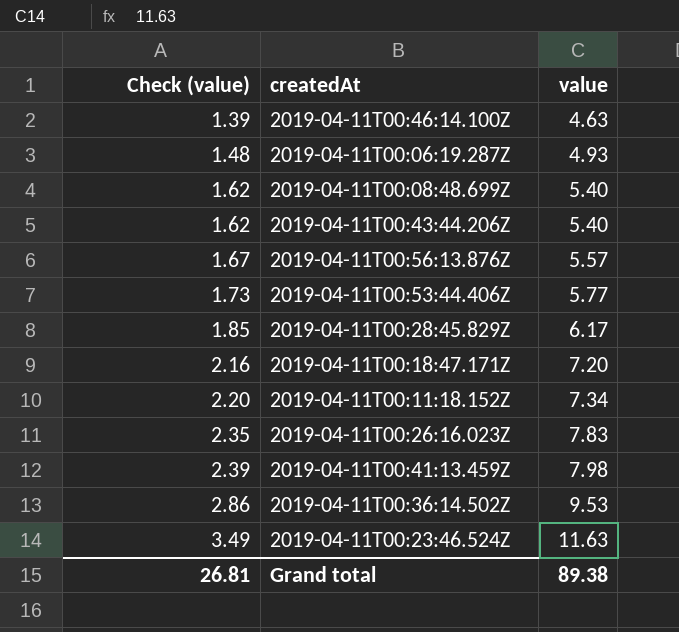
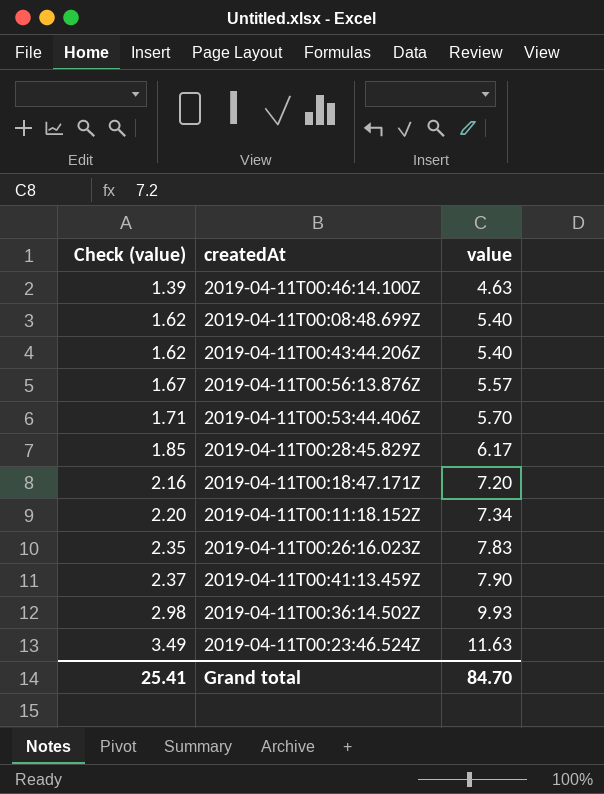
row 2019-04-11T00:06:19.287Z: 1.48 | 4.93 -> none
2019-04-11T00:53:44.406Z | Check (value): 1.73 -> 1.71
2019-04-11T00:53:44.406Z | value: 5.77 -> 5.70
2019-04-11T00:41:13.459Z | Check (value): 2.39 -> 2.37
2019-04-11T00:41:13.459Z | value: 7.98 -> 7.90
2019-04-11T00:36:14.502Z | Check (value): 2.86 -> 2.98
2019-04-11T00:36:14.502Z | value: 9.53 -> 9.93
Grand total | Check (value): 26.81 -> 25.41
Grand total | value: 89.38 -> 84.70

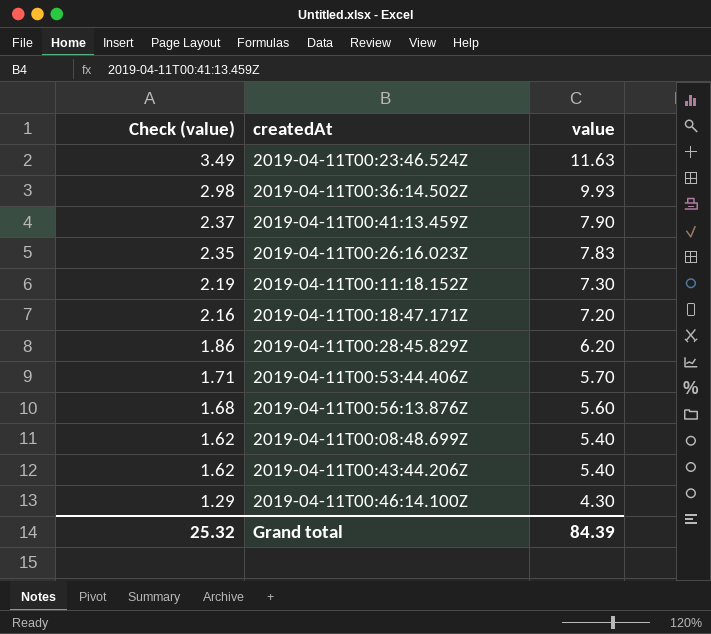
row order: Check (value) ascending -> Check (value) descending
2019-04-11T00:11:18.152Z | Check (value): 2.20 -> 2.19
2019-04-11T00:11:18.152Z | value: 7.34 -> 7.30
2019-04-11T00:28:45.829Z | Check (value): 1.85 -> 1.86
2019-04-11T00:28:45.829Z | value: 6.17 -> 6.20
2019-04-11T00:56:13.876Z | Check (value): 1.67 -> 1.68
2019-04-11T00:56:13.876Z | value: 5.57 -> 5.60
2019-04-11T00:46:14.100Z | Check (value): 1.39 -> 1.29
2019-04-11T00:46:14.100Z | value: 4.63 -> 4.30
Grand total | Check (value): 25.41 -> 25.32
Grand total | value: 84.70 -> 84.39

